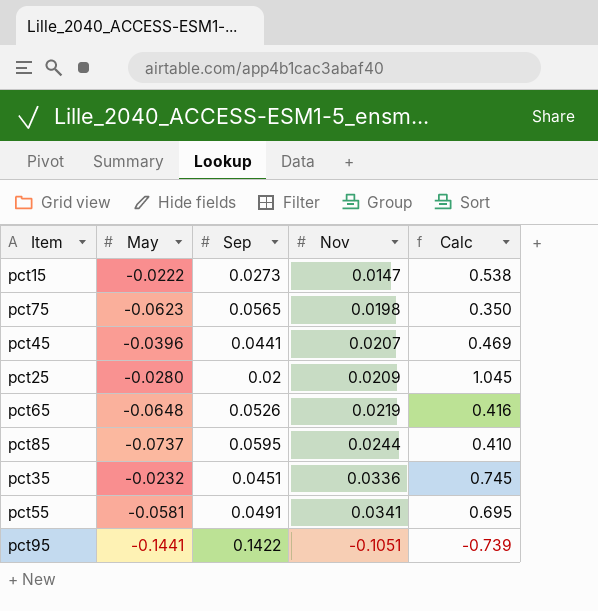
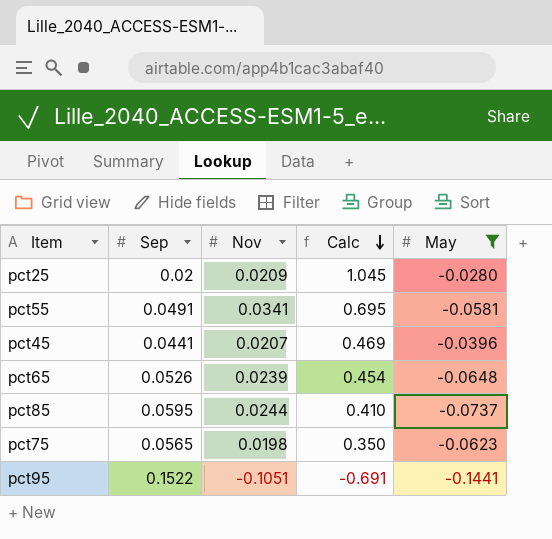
filter: none -> May <= -0.0280
row order: none -> Calc descending
column May | position: 2 -> 5
pct65 | Nov: 0.0219 -> 0.0239
pct65 | Calc: 0.416 -> 0.454
pct95 | Sep: 0.1422 -> 0.1522
pct95 | Calc: -0.739 -> -0.691

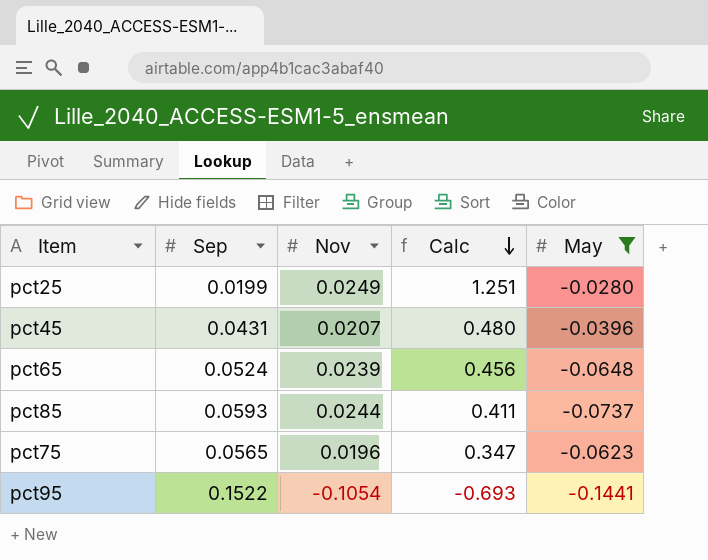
row pct55: 0.0491 | 0.0341 | 0.695 | -0.0581 -> none
pct25 | Sep: 0.02 -> 0.0199
pct25 | Nov: 0.0209 -> 0.0249
pct25 | Calc: 1.045 -> 1.251
pct45 | Sep: 0.0441 -> 0.0431
pct45 | Calc: 0.469 -> 0.480
pct65 | Sep: 0.0526 -> 0.0524
pct65 | Calc: 0.454 -> 0.456
pct85 | Sep: 0.0595 -> 0.0593
pct85 | Calc: 0.410 -> 0.411
pct75 | Nov: 0.0198 -> 0.0196
pct75 | Calc: 0.350 -> 0.347
pct95 | Nov: -0.1051 -> -0.1054
pct95 | Calc: -0.691 -> -0.693

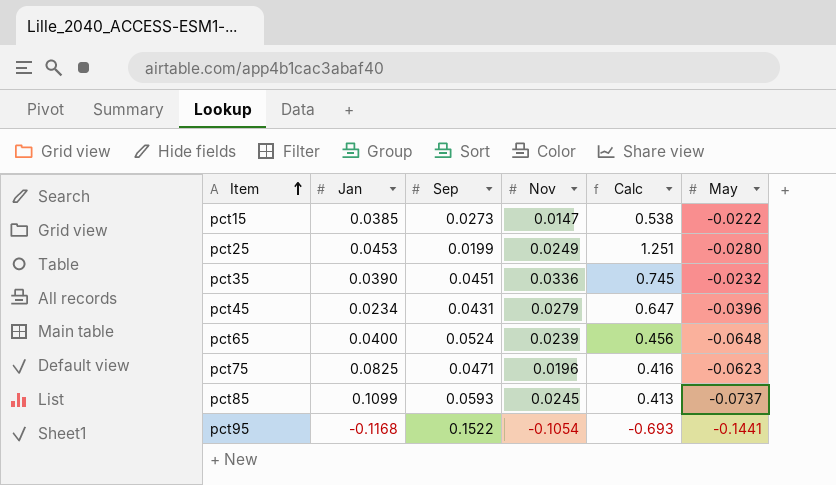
filter: May <= -0.0280 -> none
row order: Calc descending -> Item ascending
column Jan | position: none -> 2
pct45 | Nov: 0.0207 -> 0.0279
pct45 | Calc: 0.480 -> 0.647
pct75 | Sep: 0.0565 -> 0.0471
pct75 | Calc: 0.347 -> 0.416
pct85 | Nov: 0.0244 -> 0.0245
pct85 | Calc: 0.411 -> 0.413

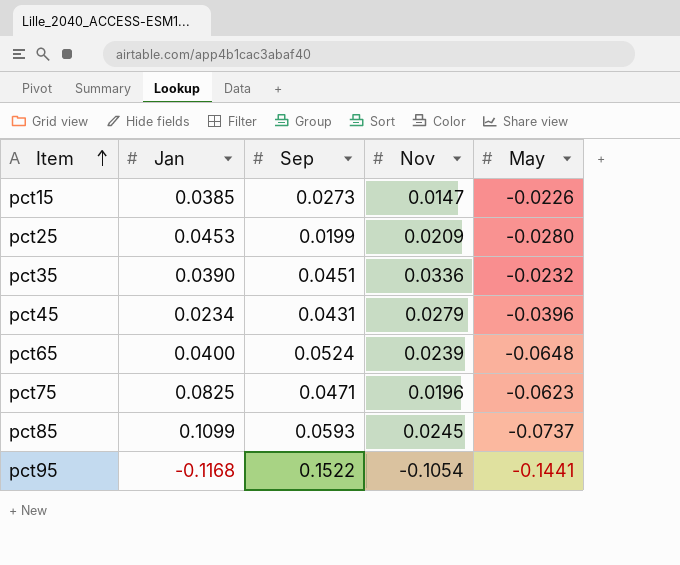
column Calc | formula: [Nov] / [Sep] -> none
pct15 | May: -0.0222 -> -0.0226
pct25 | Nov: 0.0249 -> 0.0209

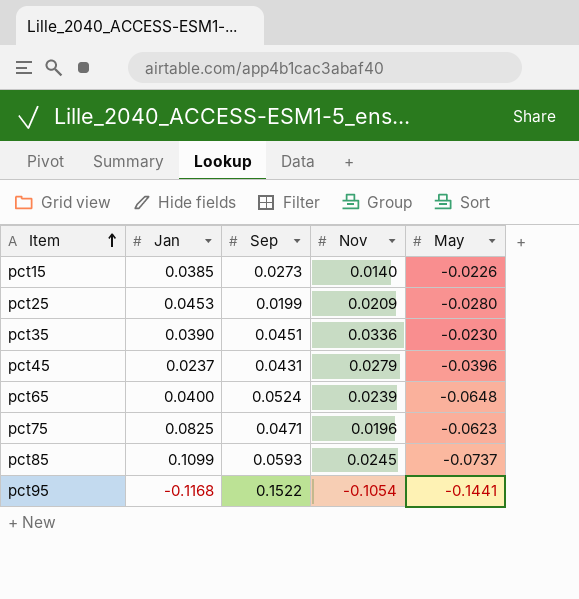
pct15 | Nov: 0.0147 -> 0.0140
pct35 | May: -0.0232 -> -0.0230
pct45 | Jan: 0.0234 -> 0.0237

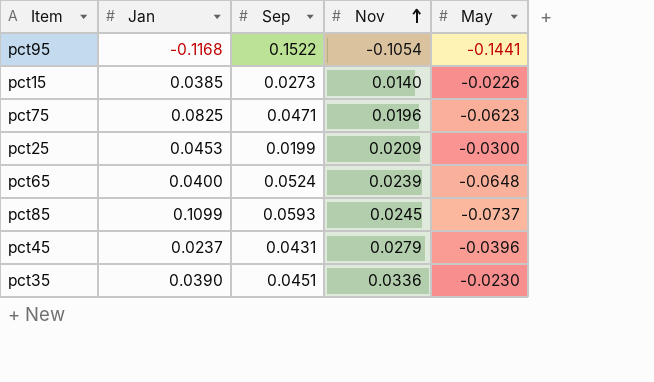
row order: Item ascending -> Nov ascending
pct25 | May: -0.0280 -> -0.0300

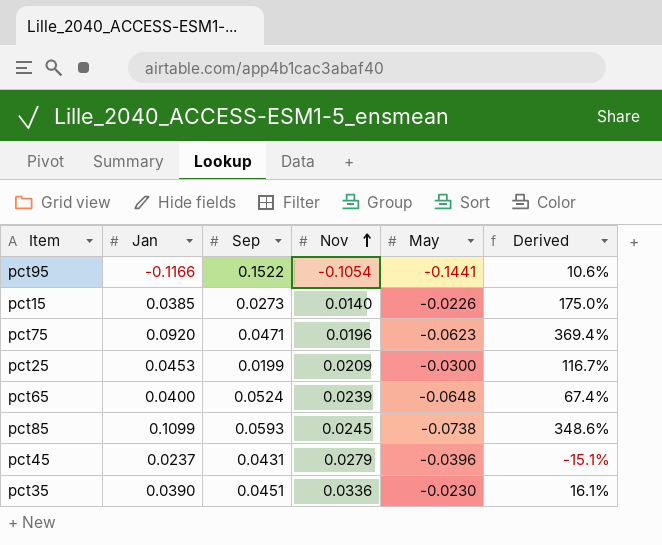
column Derived | formula: none -> ([Jan] - [Nov]) / [Nov]
pct95 | Jan: -0.1168 -> -0.1166
pct75 | Jan: 0.0825 -> 0.0920
pct85 | May: -0.0737 -> -0.0738

